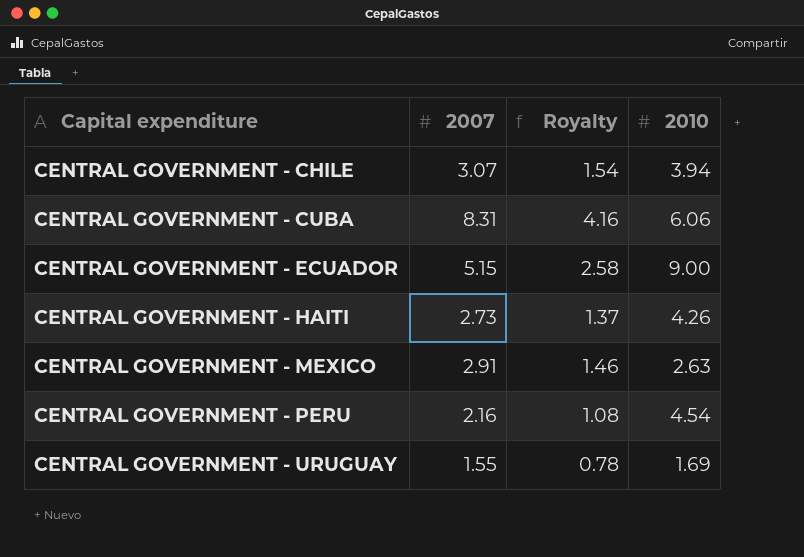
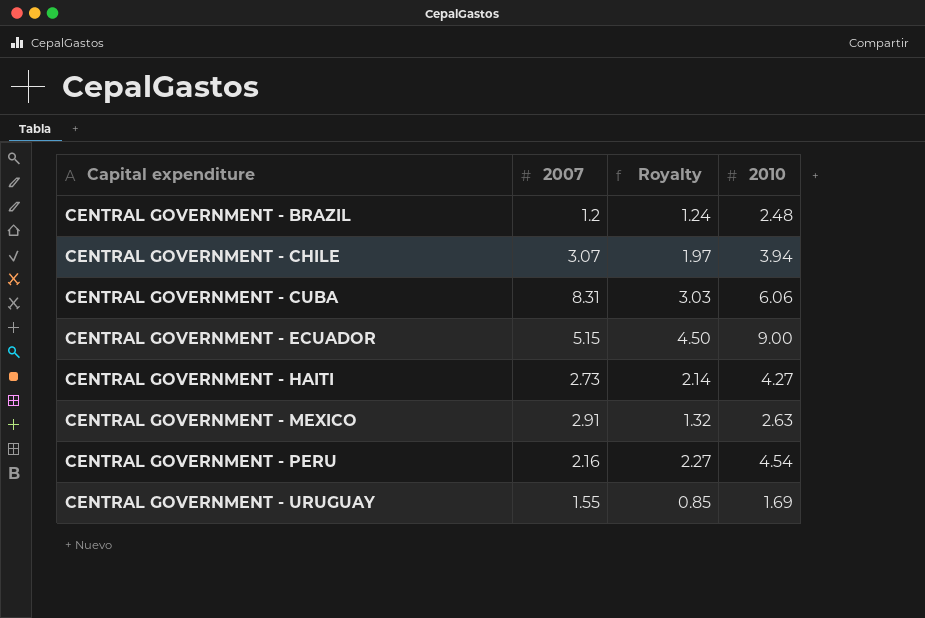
column Royalty | formula: [2007] * 0.5 -> [2010] * 0.5
row CENTRAL GOVERNMENT - BRAZIL: none -> 1.2 | 1.24 | 2.48
CENTRAL GOVERNMENT - HAITI | 2010: 4.26 -> 4.27

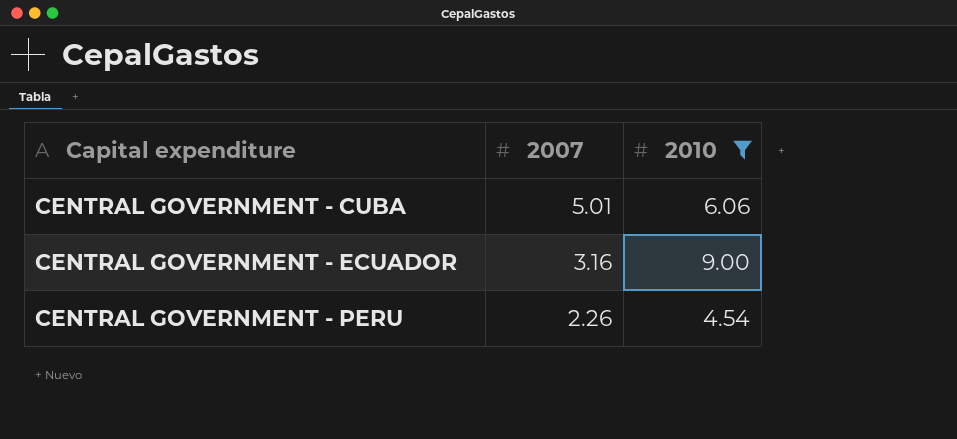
filter: none -> 2010 >= 4.54
column Royalty | formula: [2010] * 0.5 -> none
CENTRAL GOVERNMENT - CUBA | 2007: 8.31 -> 5.01
CENTRAL GOVERNMENT - ECUADOR | 2007: 5.15 -> 3.16
CENTRAL GOVERNMENT - PERU | 2007: 2.16 -> 2.26

